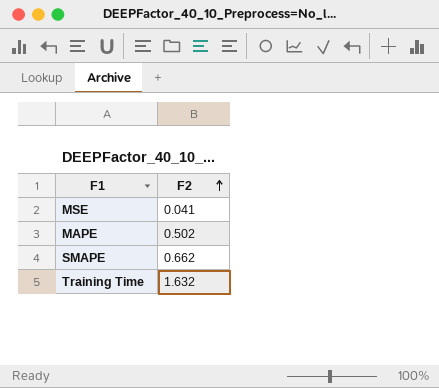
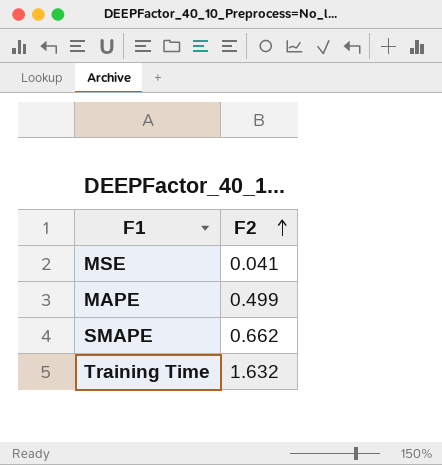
MAPE | F2: 0.502 -> 0.499

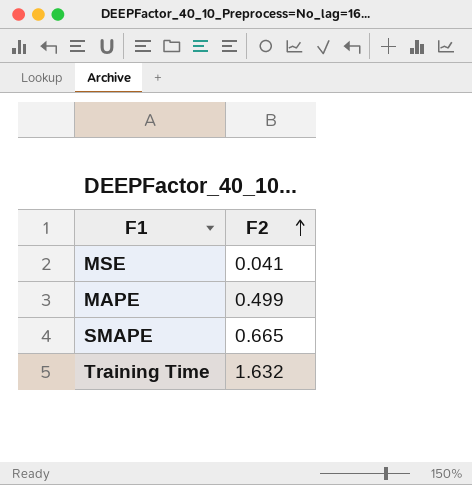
SMAPE | F2: 0.662 -> 0.665

